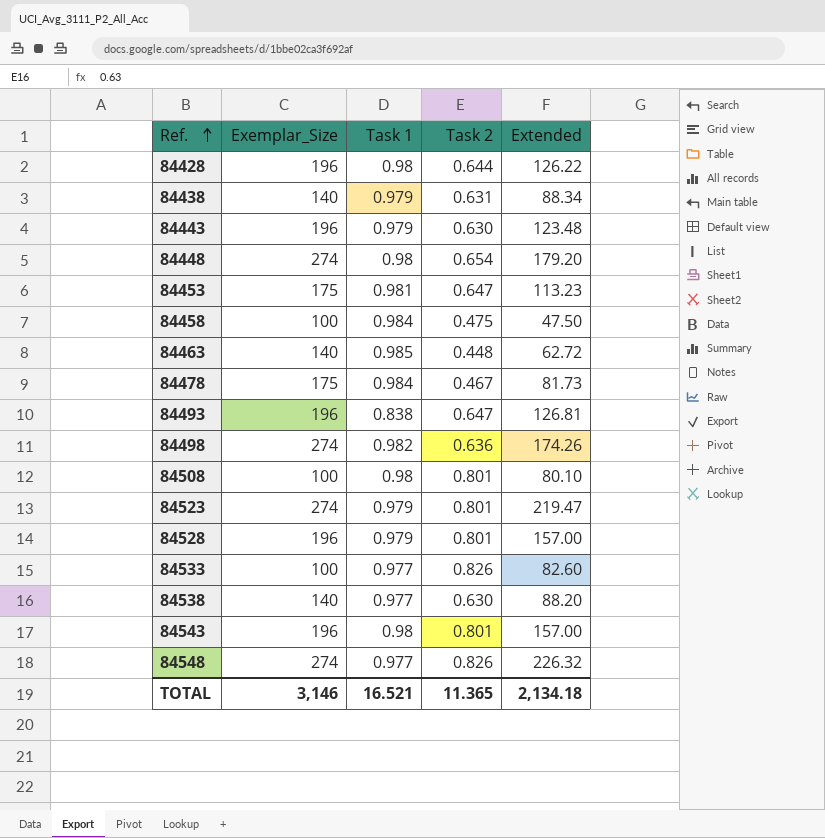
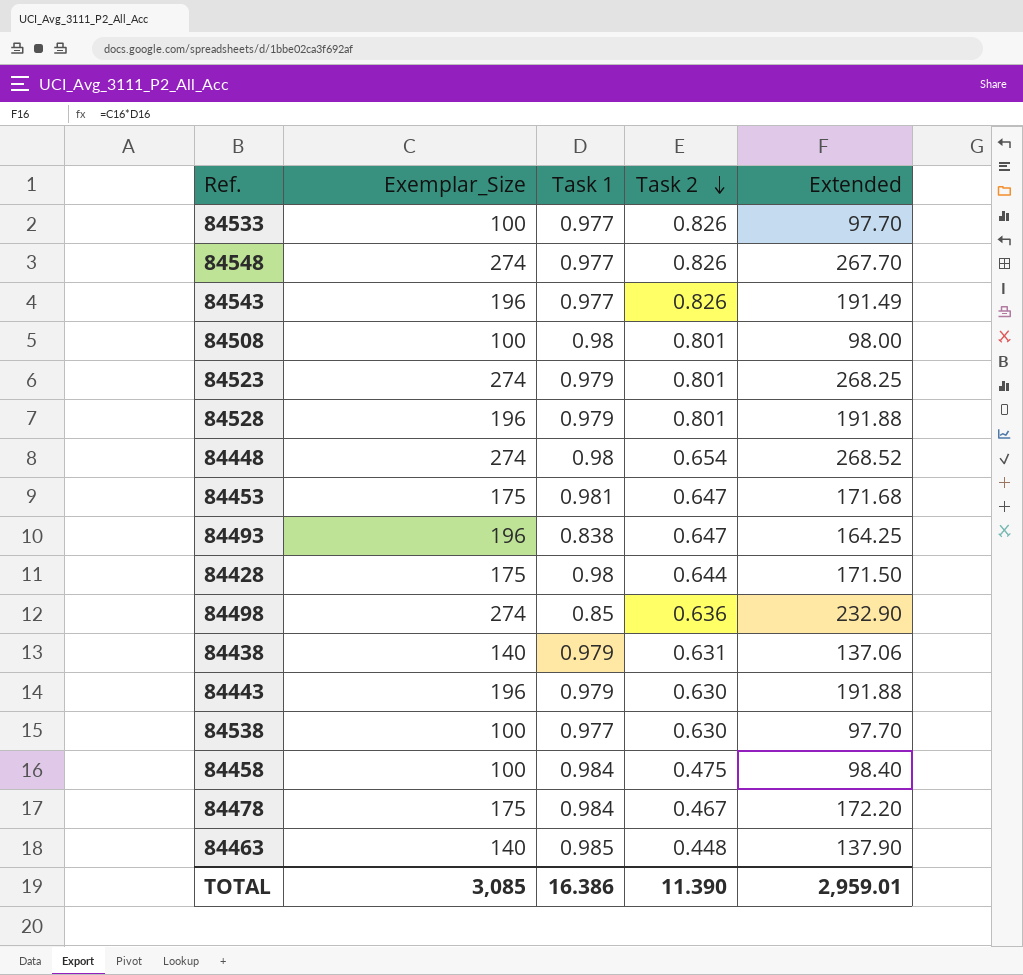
row order: Ref. ascending -> Task 2 descending
column Extended | formula: [Exemplar_Size] * [Task 2] -> [Exemplar_Size] * [Task 1]
84543 | Task 1: 0.98 -> 0.977
84543 | Task 2: 0.801 -> 0.826
84428 | Exemplar_Size: 196 -> 175
84498 | Task 1: 0.982 -> 0.85
84538 | Exemplar_Size: 140 -> 100
TOTAL | Exemplar_Size: 3,146 -> 3,085
TOTAL | Task 1: 16.521 -> 16.386
TOTAL | Task 2: 11.365 -> 11.390
TOTAL | Extended: 2,134.18 -> 2,959.01

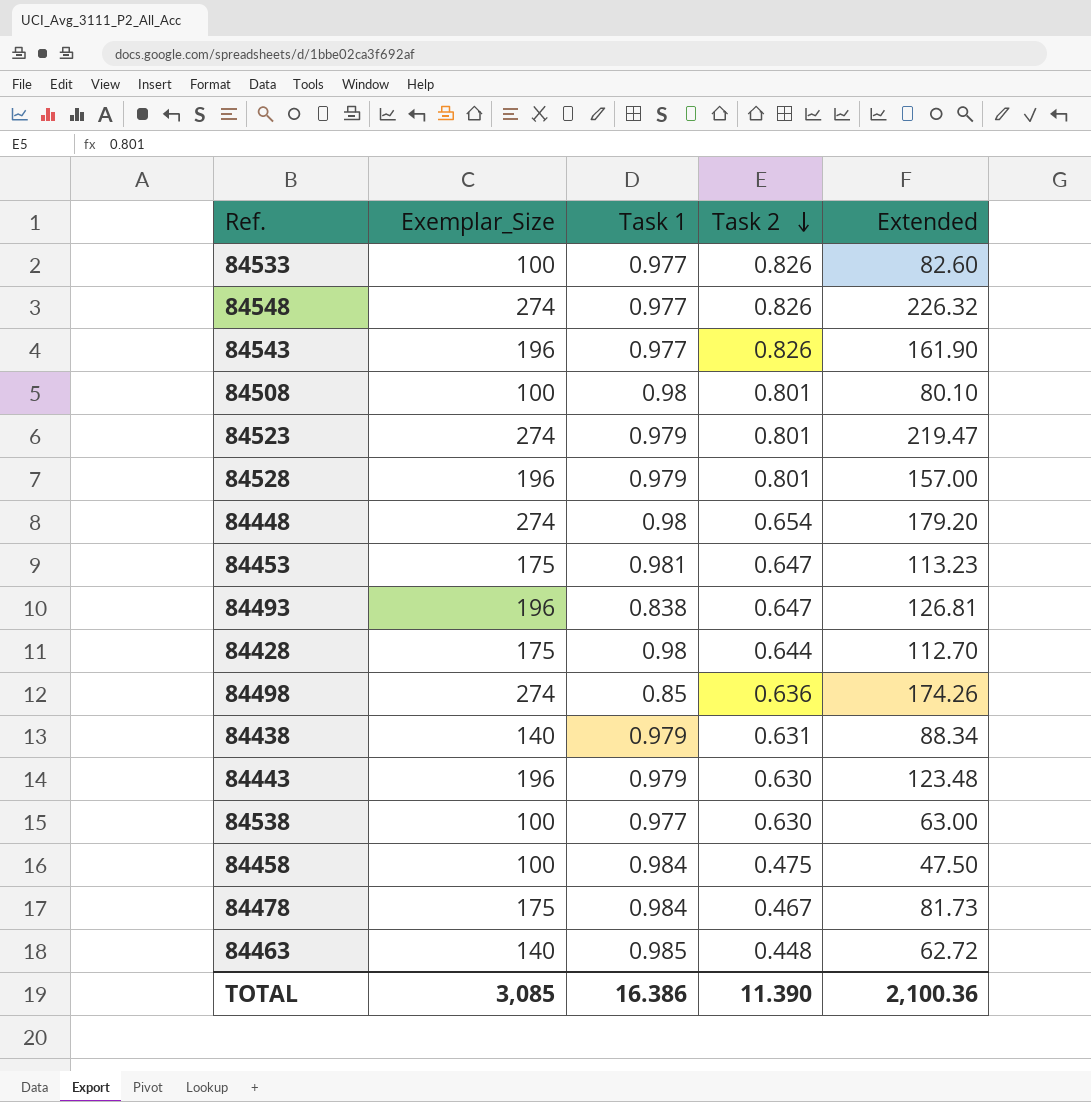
column Extended | formula: [Exemplar_Size] * [Task 1] -> [Exemplar_Size] * [Task 2]
TOTAL | Extended: 2,959.01 -> 2,100.36

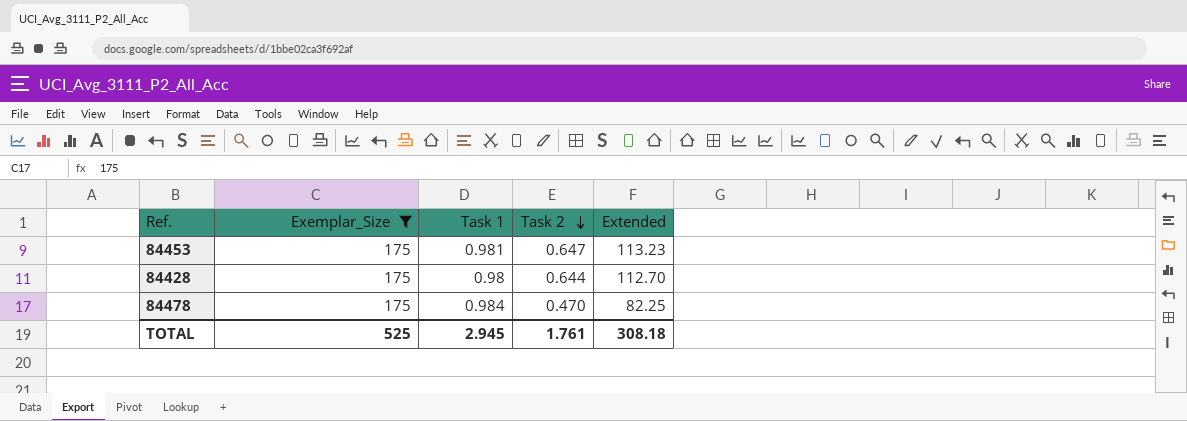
filter: none -> Exemplar_Size = 175
84478 | Task 2: 0.467 -> 0.470
84478 | Extended: 81.73 -> 82.25
TOTAL | Exemplar_Size: 3,085 -> 525
TOTAL | Task 1: 16.386 -> 2.945
TOTAL | Task 2: 11.390 -> 1.761
TOTAL | Extended: 2,100.36 -> 308.18

